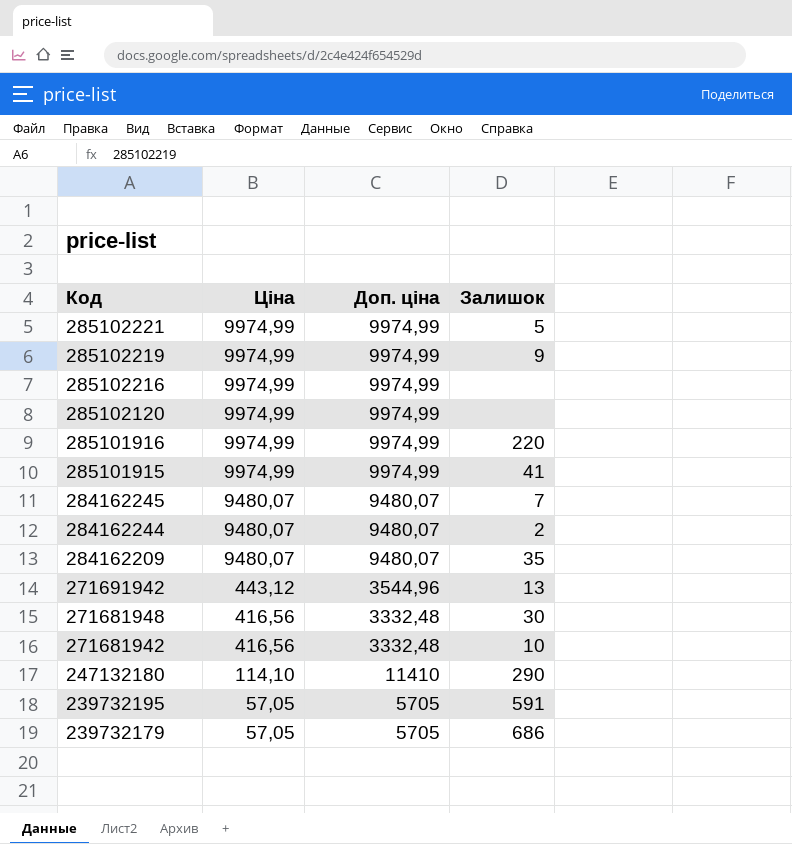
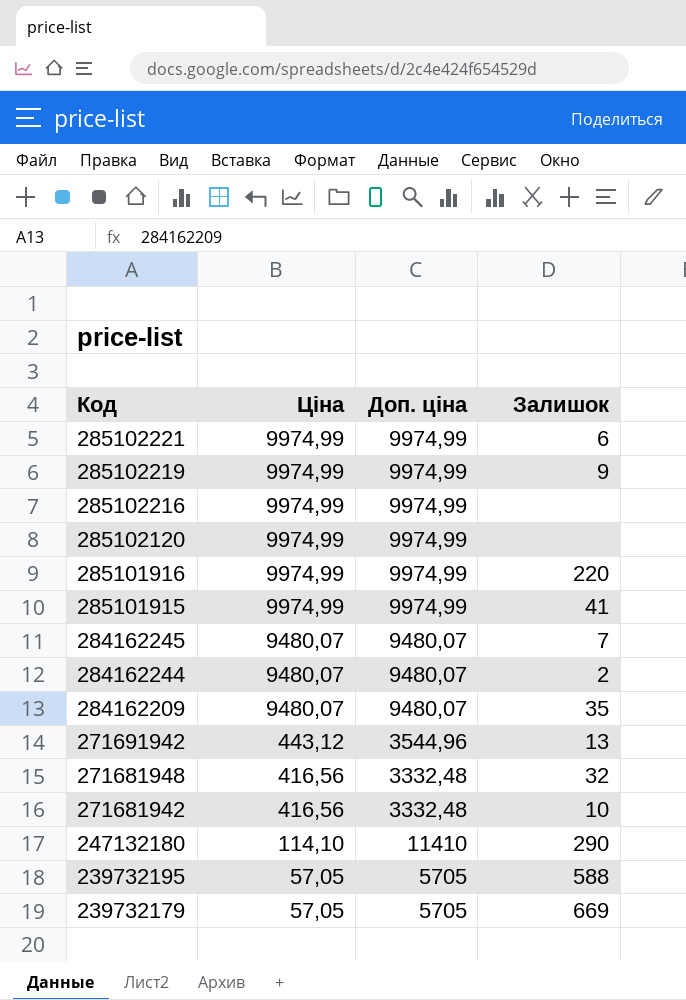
285102221 | Залишок: 5 -> 6
271681948 | Залишок: 30 -> 32
239732195 | Залишок: 591 -> 588
239732179 | Залишок: 686 -> 669

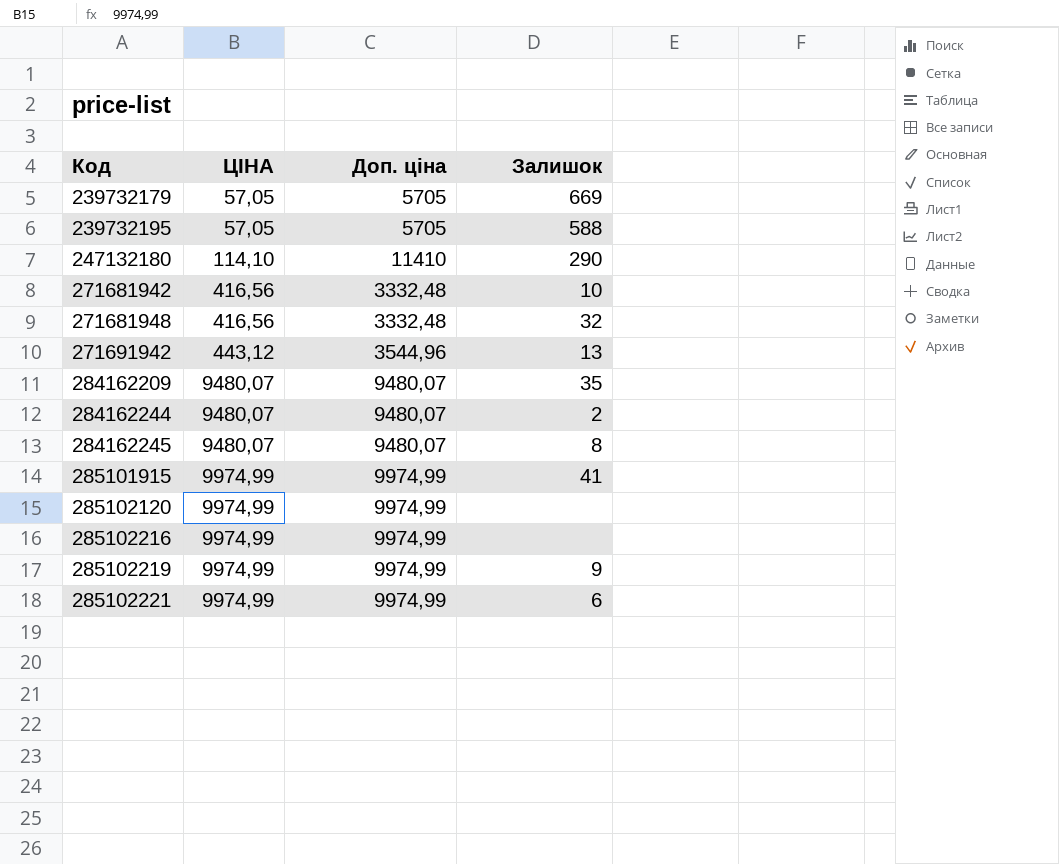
row order: Код descending -> Код ascending
column name: Ціна -> ЦІНА
row 285101916: 9974,99 | 9974,99 | 220 -> none
284162245 | Залишок: 7 -> 8

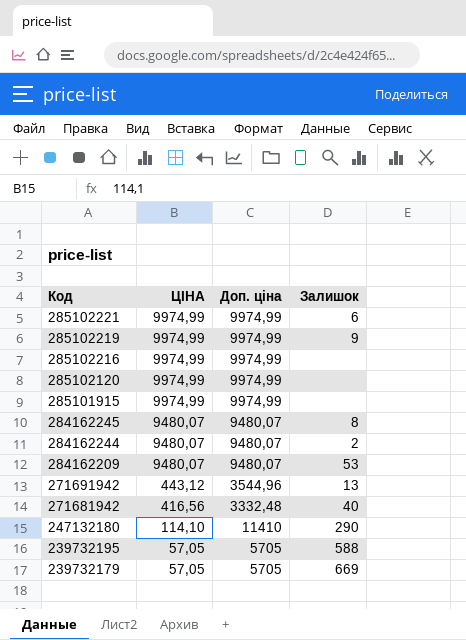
row order: Код ascending -> Код descending
row 271681948: 416,56 | 3332,48 | 32 -> none
285101915 | Залишок: 41 -> none
284162209 | Залишок: 35 -> 53
271681942 | Залишок: 10 -> 40

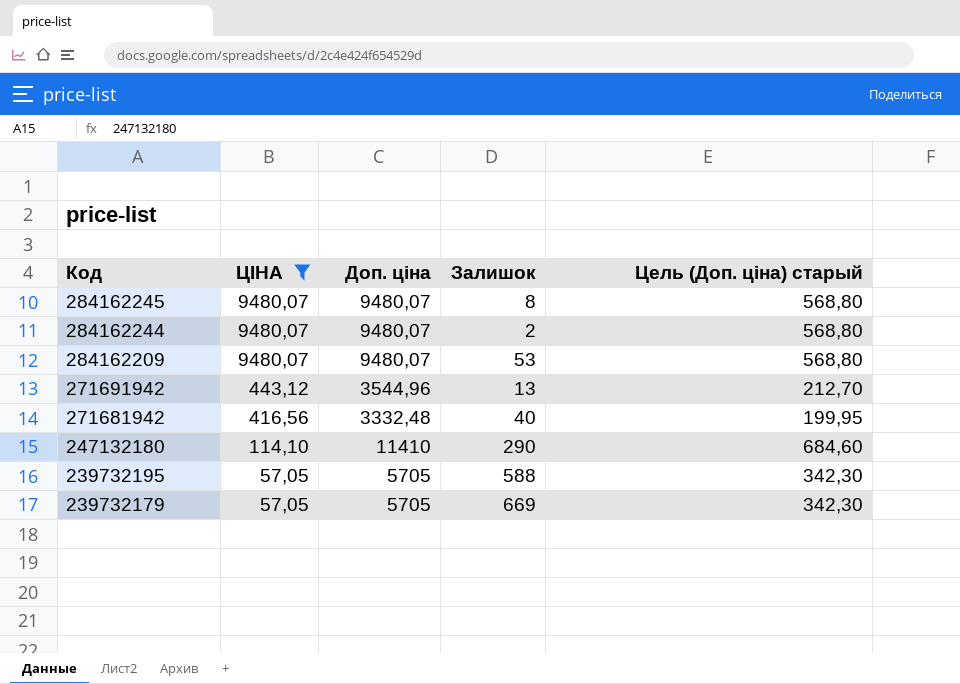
filter: none -> ЦІНА != 9974,99
column Цель (Доп. ціна) старый | formula: none -> [Доп. ціна] * 0,06

